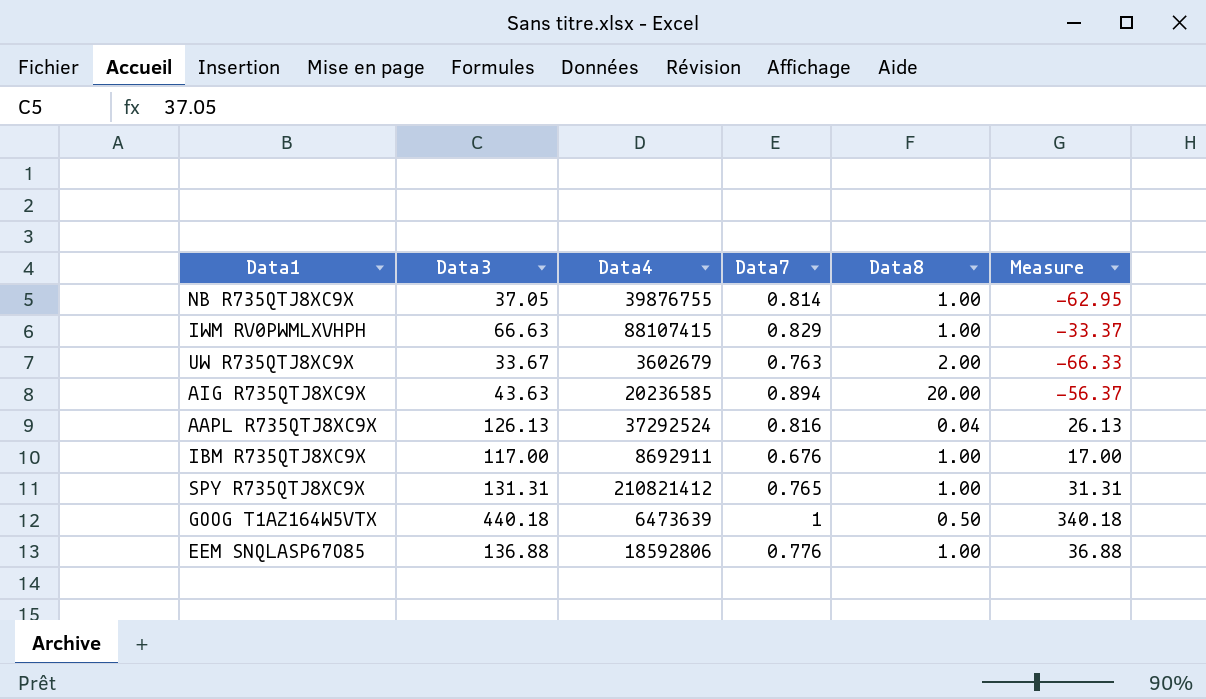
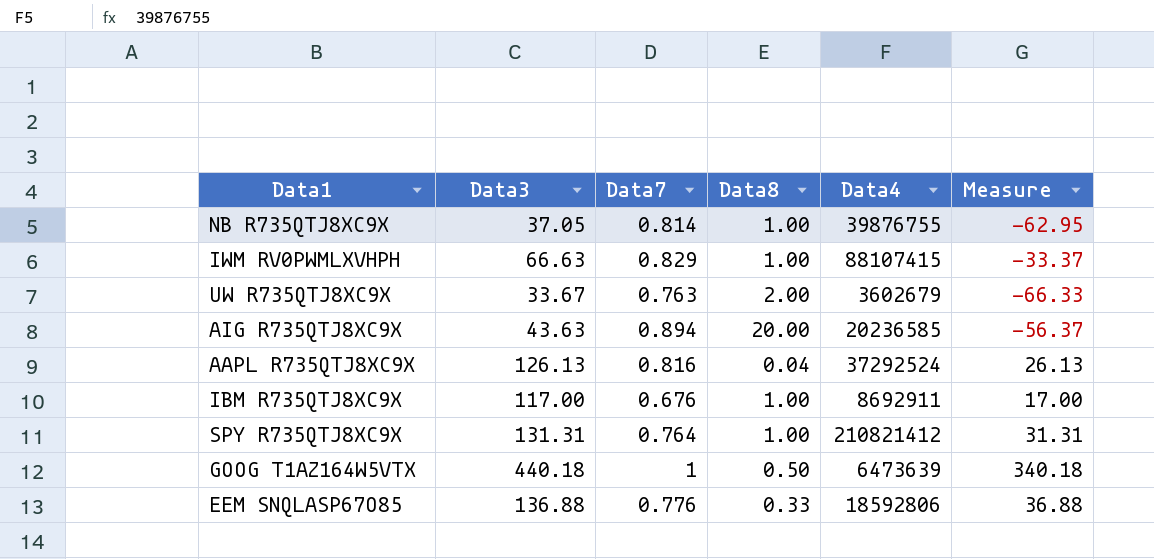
column Data4 | position: 3 -> 5
SPY R735QTJ8XC9X | Data7: 0.765 -> 0.764
EEM SNQLASP67O85 | Data8: 1.00 -> 0.33

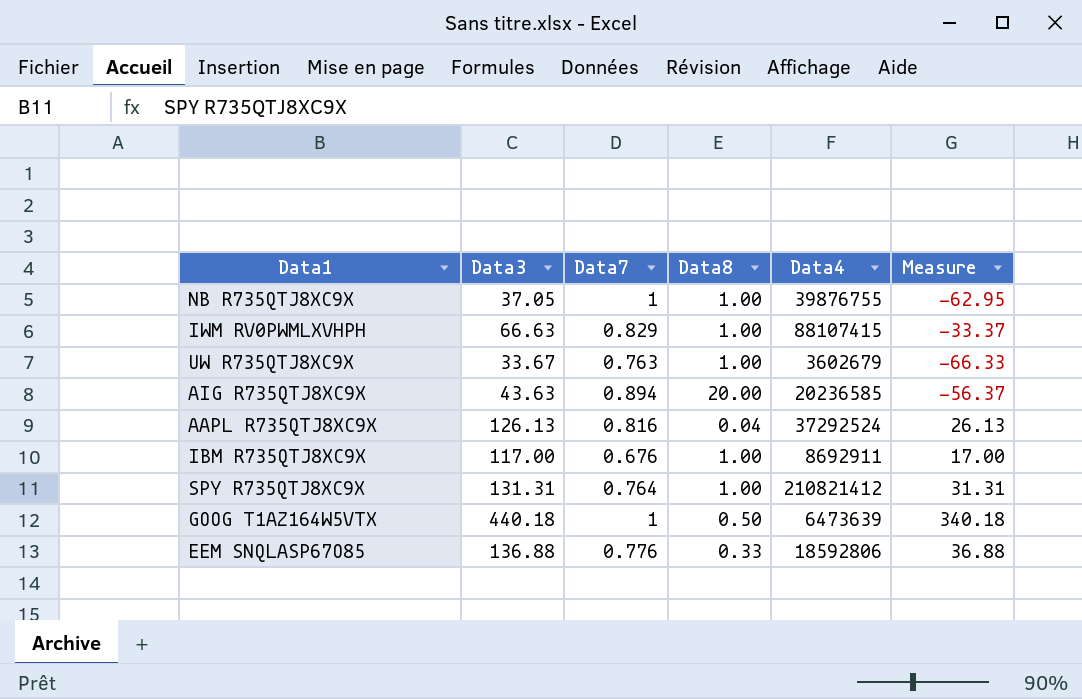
NB R735QTJ8XC9X | Data7: 0.814 -> 1
UW R735QTJ8XC9X | Data8: 2.00 -> 1.00

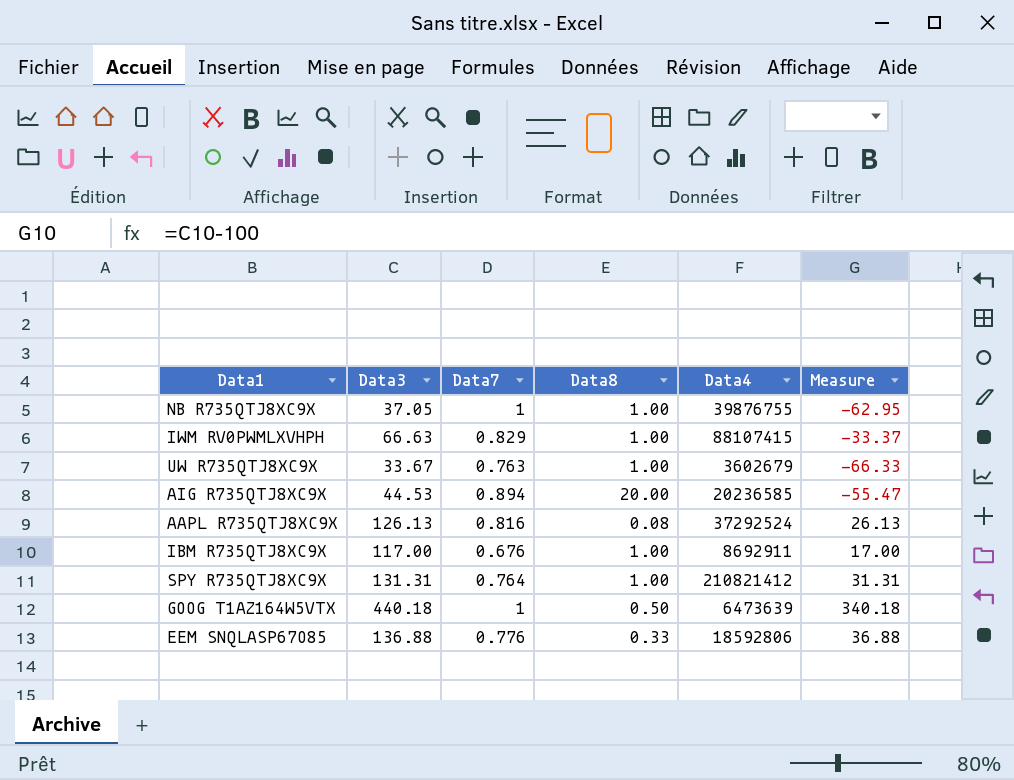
AIG R735QTJ8XC9X | Data3: 43.63 -> 44.53
AIG R735QTJ8XC9X | Measure: -56.37 -> -55.47
AAPL R735QTJ8XC9X | Data8: 0.04 -> 0.08

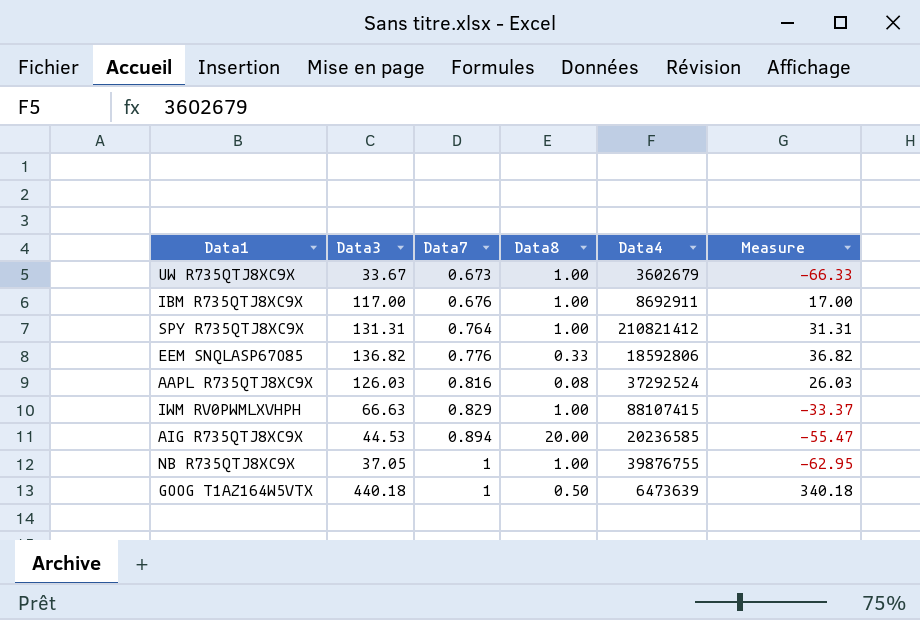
row order: none -> Data7 ascending
UW R735QTJ8XC9X | Data7: 0.763 -> 0.673
EEM SNQLASP67O85 | Data3: 136.88 -> 136.82
EEM SNQLASP67O85 | Measure: 36.88 -> 36.82
AAPL R735QTJ8XC9X | Data3: 126.13 -> 126.03
AAPL R735QTJ8XC9X | Measure: 26.13 -> 26.03

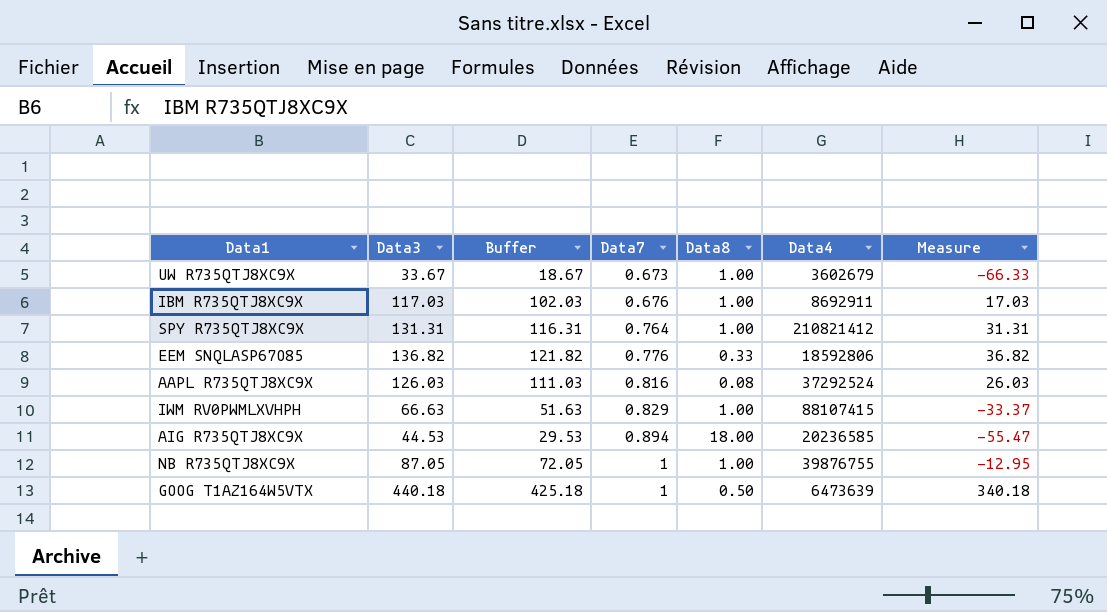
column Buffer | formula: none -> [Data3] - 15
IBM R735QTJ8XC9X | Data3: 117.00 -> 117.03
IBM R735QTJ8XC9X | Measure: 17.00 -> 17.03
AIG R735QTJ8XC9X | Data8: 20.00 -> 18.00
NB R735QTJ8XC9X | Data3: 37.05 -> 87.05
NB R735QTJ8XC9X | Measure: -62.95 -> -12.95

